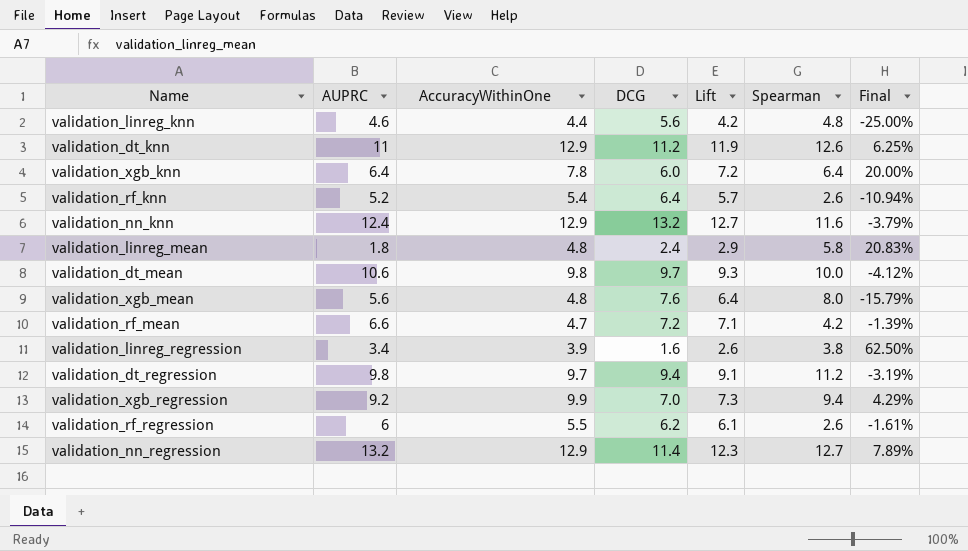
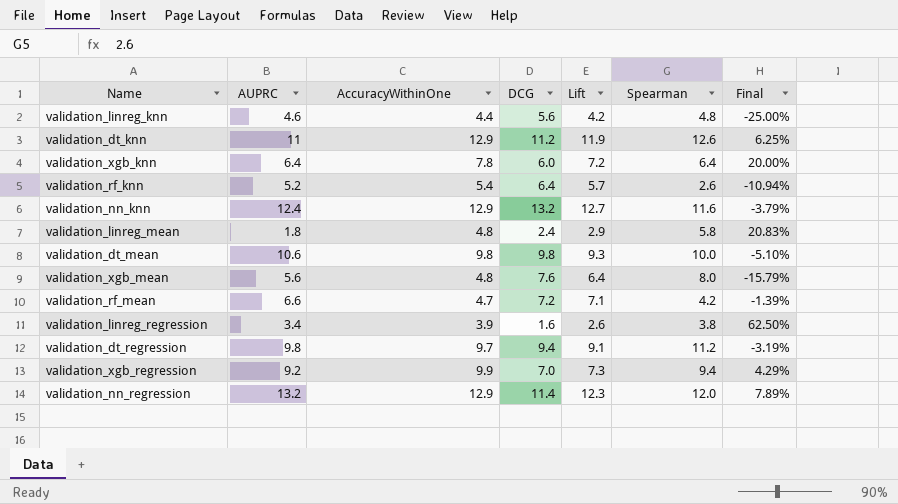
row validation_rf_regression: 6 | 5.5 | 6.2 | 6.1 | 2.6 | -1.61% -> none
validation_dt_mean | DCG: 9.7 -> 9.8
validation_dt_mean | Final: -4.12% -> -5.10%
validation_nn_regression | Spearman: 12.7 -> 12.0

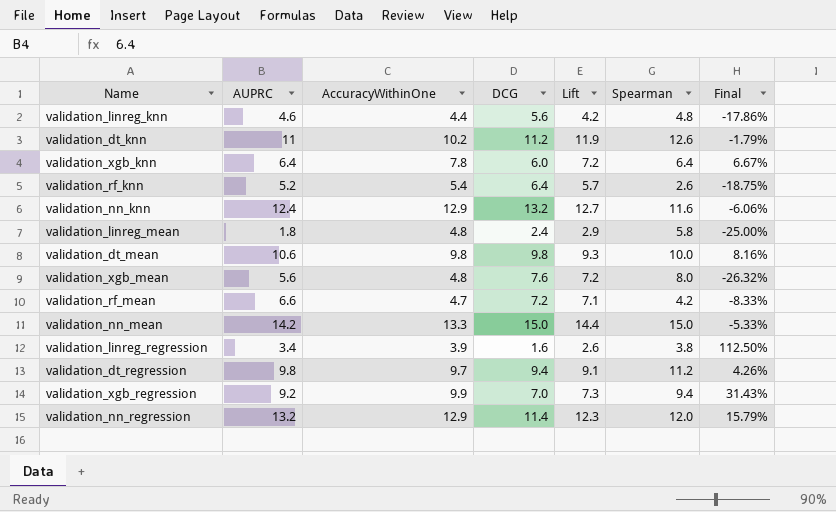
column Final | formula: ([Lift] - [DCG]) / [DCG] -> ([AUPRC] - [DCG]) / [DCG]
validation_dt_knn | AccuracyWithinOne: 12.9 -> 10.2
validation_xgb_mean | Lift: 6.4 -> 7.2
row validation_nn_mean: none -> 14.2 | 13.3 | 15.0 | 14.4 | 15.0 | -5.33%

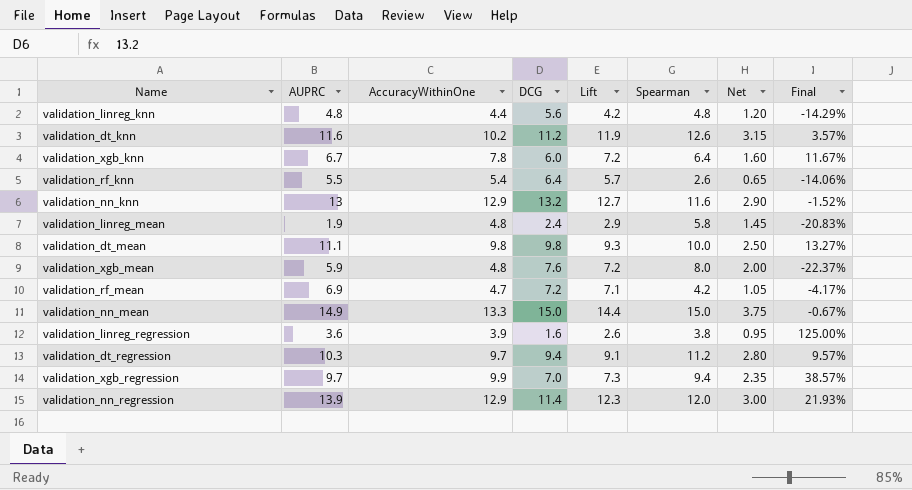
column Net | formula: none -> [Spearman] * 0.25
validation_linreg_knn | AUPRC: 4.6 -> 4.8
validation_linreg_knn | Final: -17.86% -> -14.29%
validation_dt_knn | AUPRC: 11 -> 11.6
validation_dt_knn | Final: -1.79% -> 3.57%
validation_xgb_knn | AUPRC: 6.4 -> 6.7
validation_xgb_knn | Final: 6.67% -> 11.67%
validation_rf_knn | AUPRC: 5.2 -> 5.5
validation_rf_knn | Final: -18.75% -> -14.06%
validation_nn_knn | AUPRC: 12.4 -> 13
validation_nn_knn | Final: -6.06% -> -1.52%
validation_linreg_mean | AUPRC: 1.8 -> 1.9
validation_linreg_mean | Final: -25.00% -> -20.83%
validation_dt_mean | AUPRC: 10.6 -> 11.1
validation_dt_mean | Final: 8.16% -> 13.27%
validation_xgb_mean | AUPRC: 5.6 -> 5.9
validation_xgb_mean | Final: -26.32% -> -22.37%
validation_rf_mean | AUPRC: 6.6 -> 6.9
validation_rf_mean | Final: -8.33% -> -4.17%
validation_nn_mean | AUPRC: 14.2 -> 14.9
validation_nn_mean | Final: -5.33% -> -0.67%
validation_linreg_regression | AUPRC: 3.4 -> 3.6
validation_linreg_regression | Final: 112.50% -> 125.00%
validation_dt_regression | AUPRC: 9.8 -> 10.3
validation_dt_regression | Final: 4.26% -> 9.57%
validation_xgb_regression | AUPRC: 9.2 -> 9.7
validation_xgb_regression | Final: 31.43% -> 38.57%
validation_nn_regression | AUPRC: 13.2 -> 13.9
validation_nn_regression | Final: 15.79% -> 21.93%

